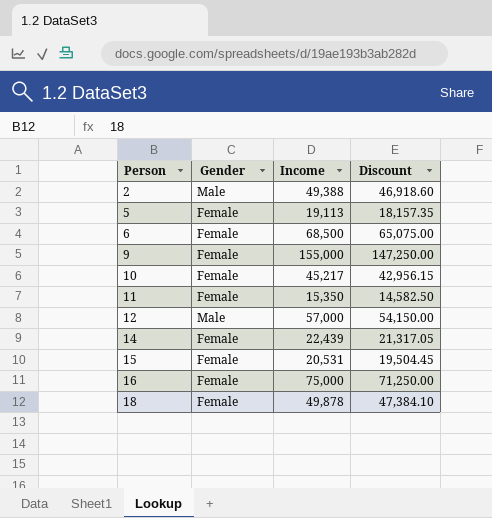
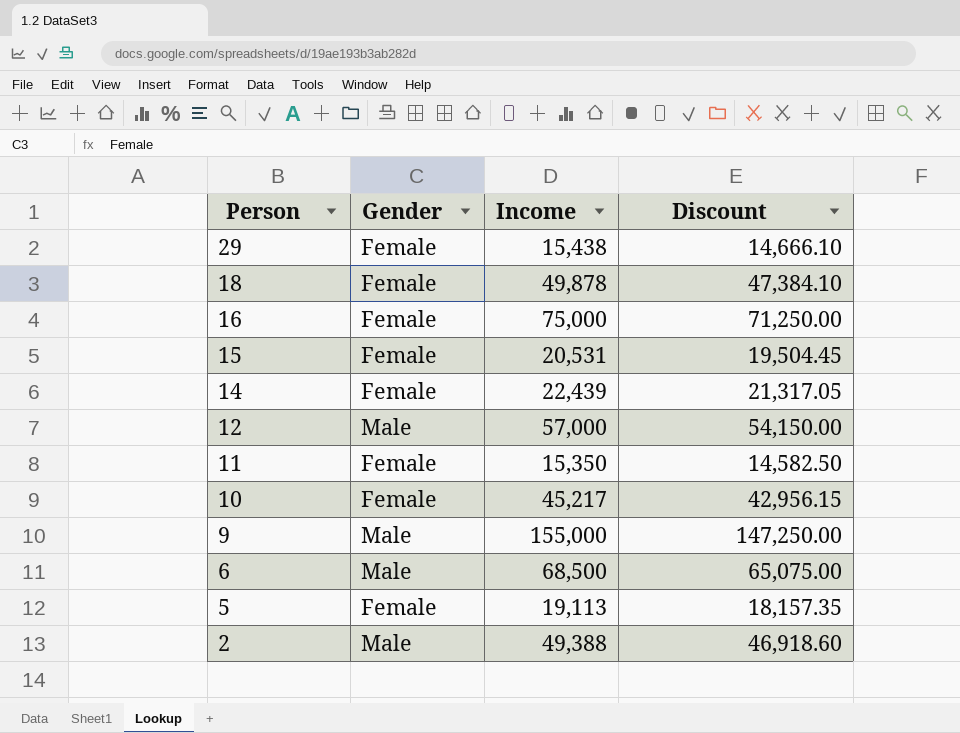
row order: Person ascending -> Person descending
row 29: none -> Female | 15,438 | 14,666.10
9 | Gender: Female -> Male
6 | Gender: Female -> Male

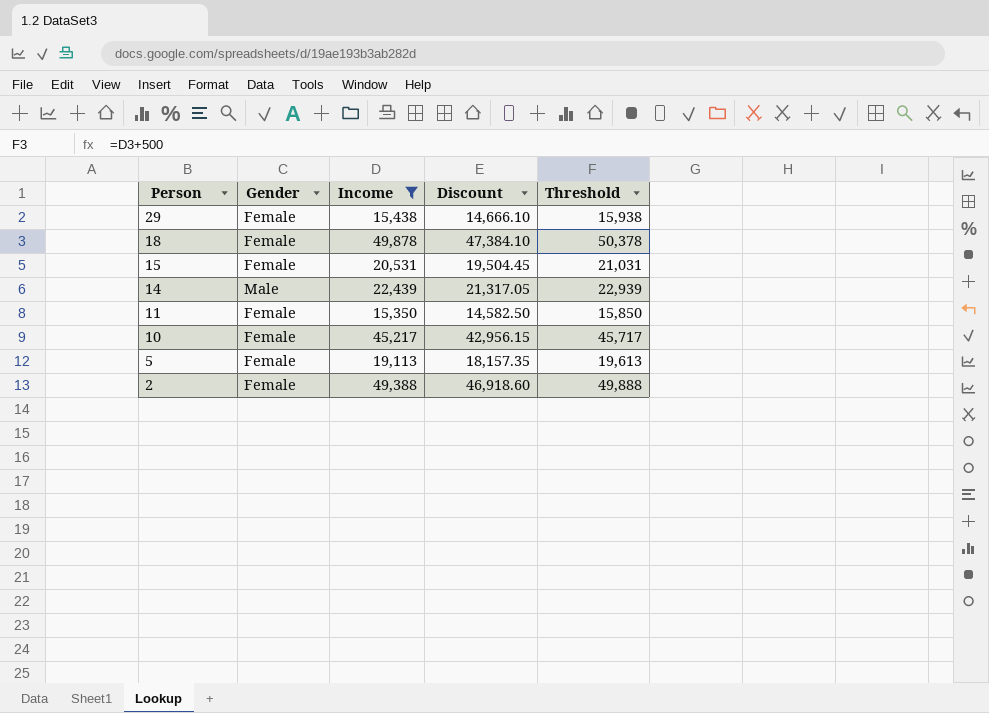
filter: none -> Income <= 49,878
column Threshold | formula: none -> [Income] + 500
14 | Gender: Female -> Male
2 | Gender: Male -> Female

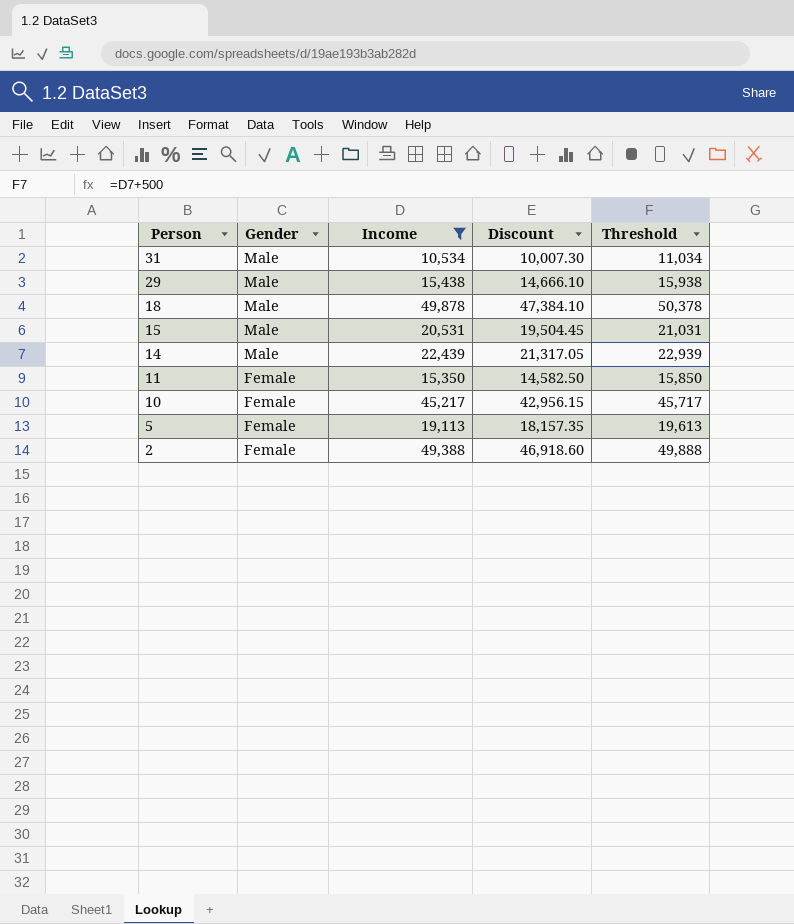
row 31: none -> Male | 10,534 | 10,007.30 | 11,034
29 | Gender: Female -> Male
18 | Gender: Female -> Male
15 | Gender: Female -> Male

